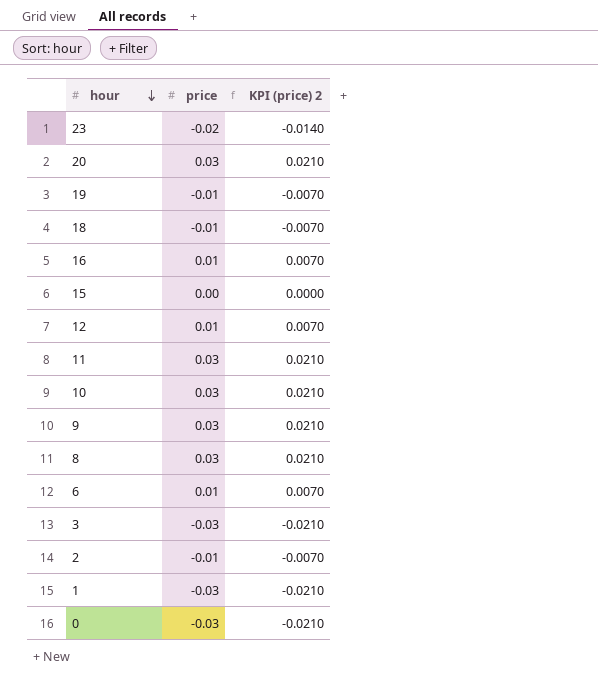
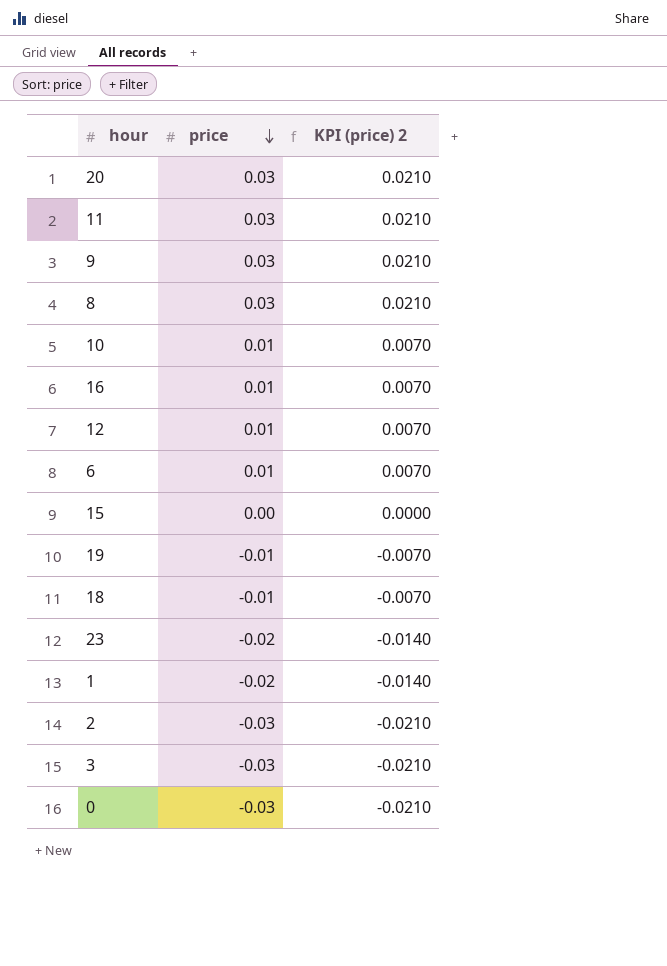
row order: hour descending -> price descending
10 | price: 0.03 -> 0.01
10 | KPI (price) 2: 0.0210 -> 0.0070
1 | price: -0.03 -> -0.02
1 | KPI (price) 2: -0.0210 -> -0.0140
2 | price: -0.01 -> -0.03
2 | KPI (price) 2: -0.0070 -> -0.0210

